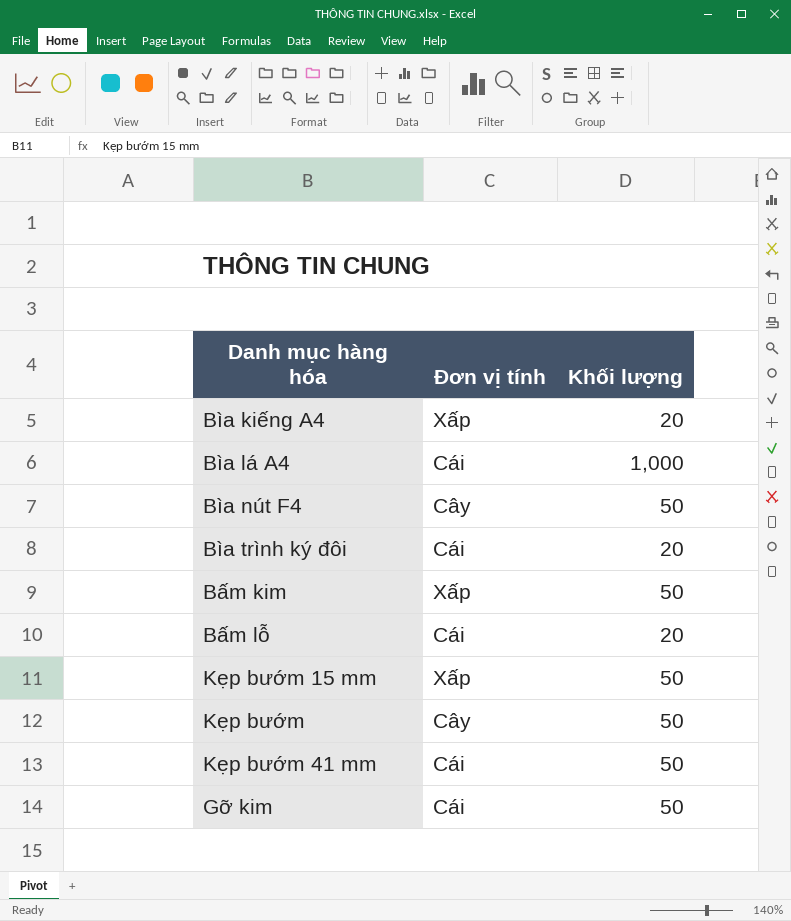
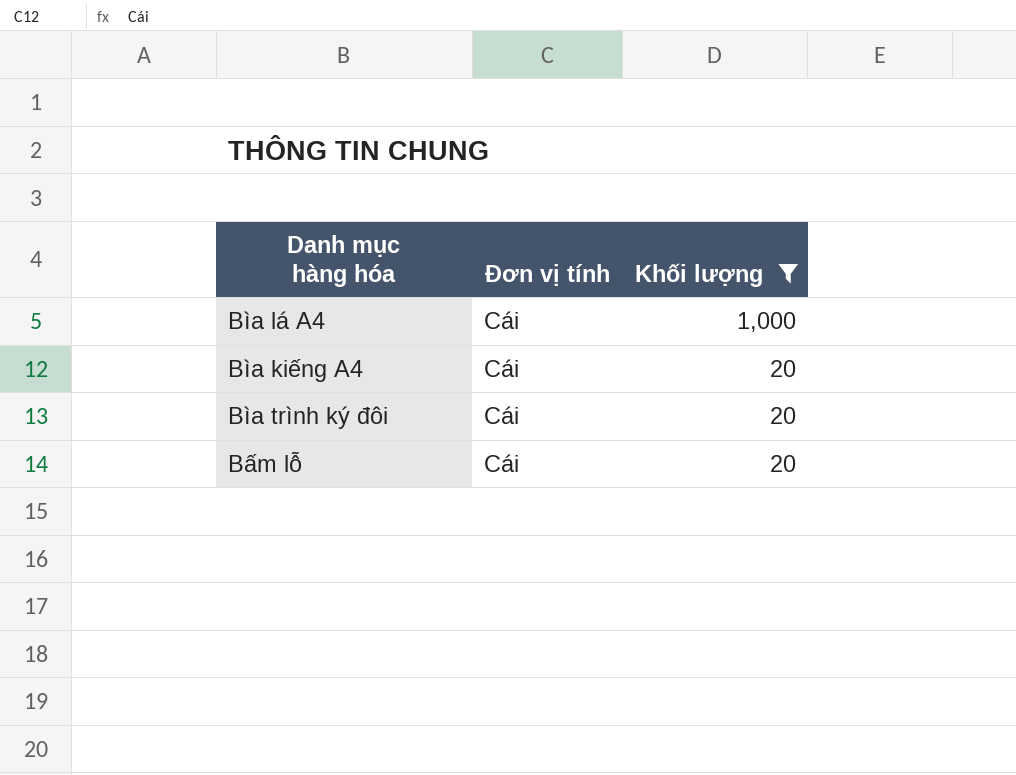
filter: none -> Khối lượng != 50
row order: none -> Khối lượng descending
Bìa kiếng A4 | Đơn vị tính: Xấp -> Cái

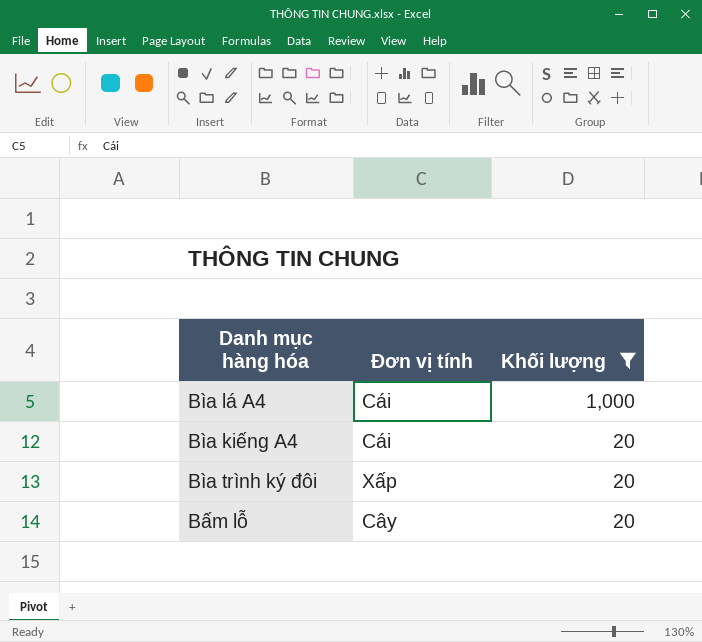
Bìa trình ký đôi | Đơn vị tính: Cái -> Xấp
Bấm lỗ | Đơn vị tính: Cái -> Cây

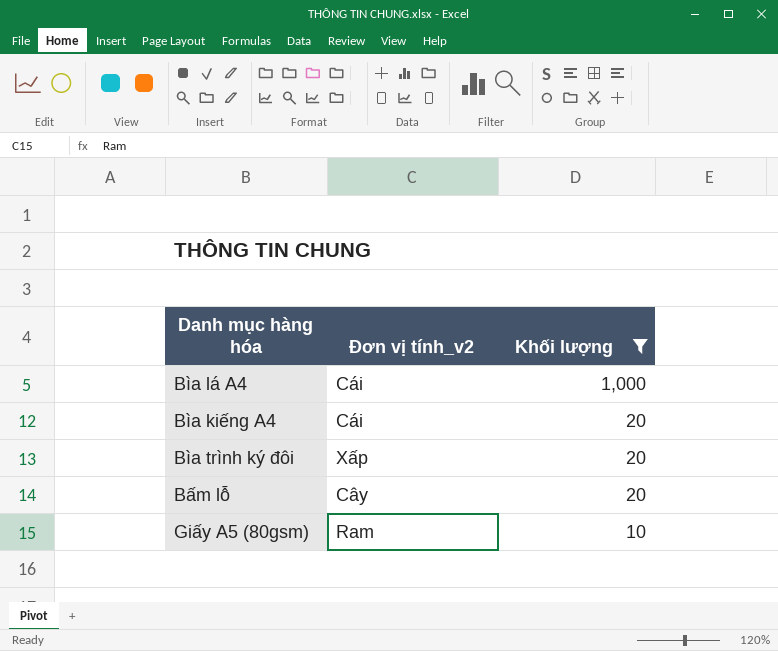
column name: Đơn vị tính -> Đơn vị tính_v2
row Giấy A5 (80gsm): none -> Ram | 10

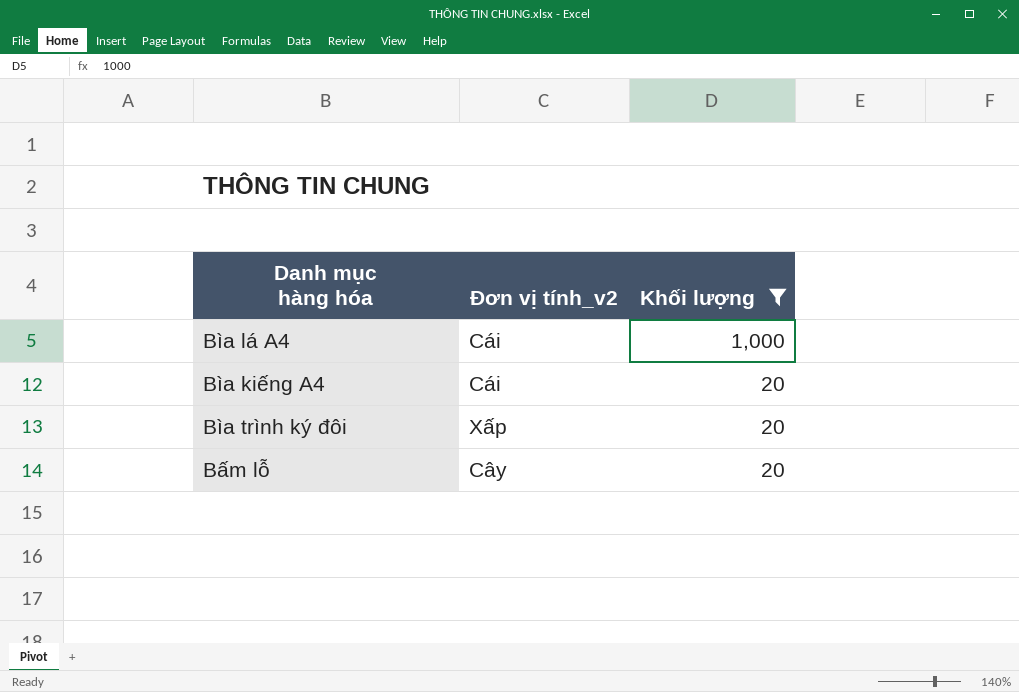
row Giấy A5 (80gsm): Ram | 10 -> none

